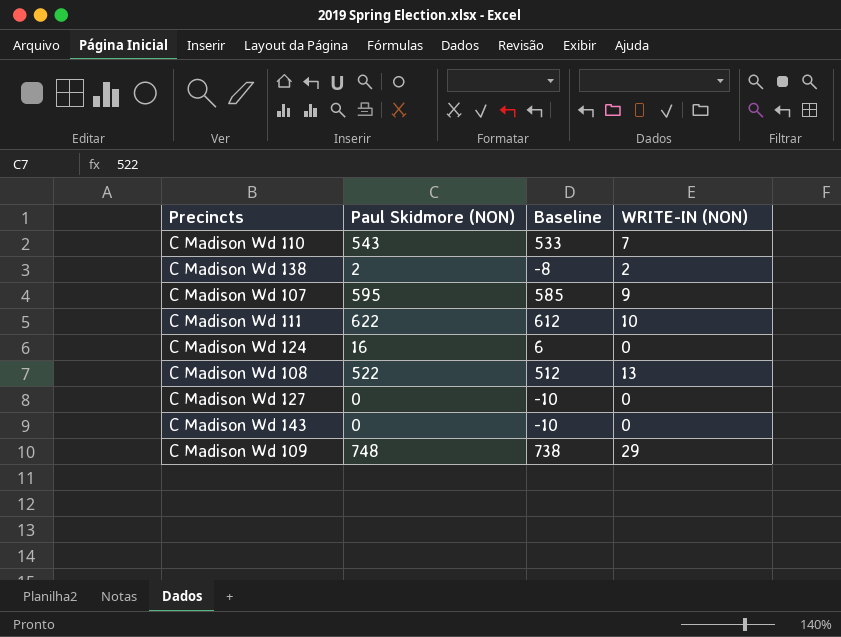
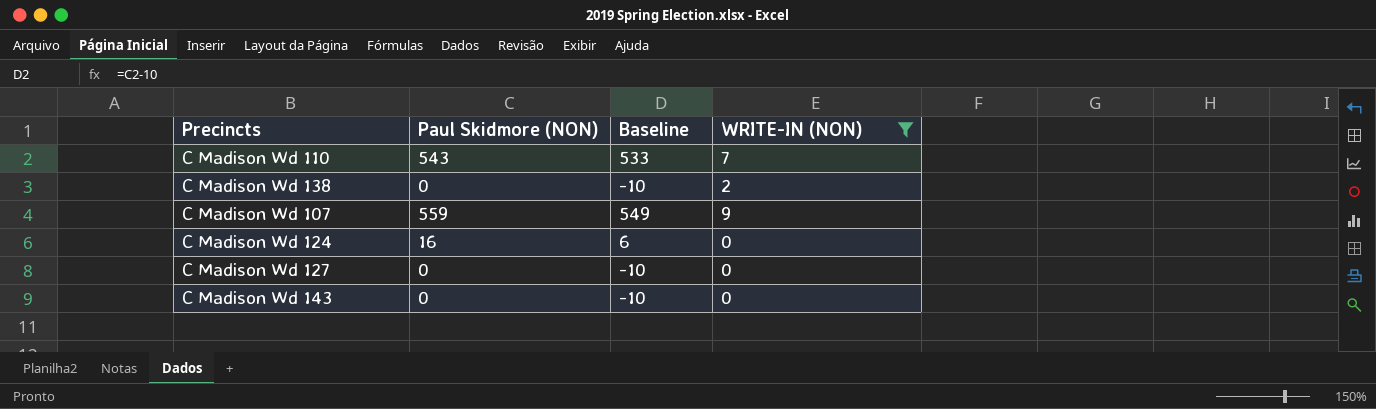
filter: none -> WRITE-IN (NON) <= 9
C Madison Wd 138 | Paul Skidmore (NON): 2 -> 0
C Madison Wd 138 | Baseline: -8 -> -10
C Madison Wd 107 | Paul Skidmore (NON): 595 -> 559
C Madison Wd 107 | Baseline: 585 -> 549

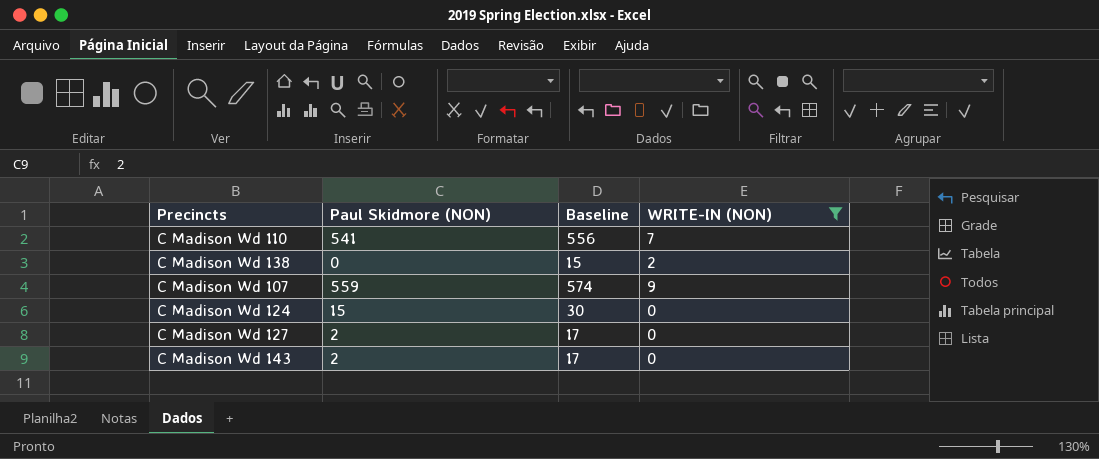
column Baseline | formula: [Paul Skidmore (NON)] - 10 -> [Paul Skidmore (NON)] + 15
C Madison Wd 110 | Paul Skidmore (NON): 543 -> 541
C Madison Wd 124 | Paul Skidmore (NON): 16 -> 15
C Madison Wd 127 | Paul Skidmore (NON): 0 -> 2
C Madison Wd 143 | Paul Skidmore (NON): 0 -> 2

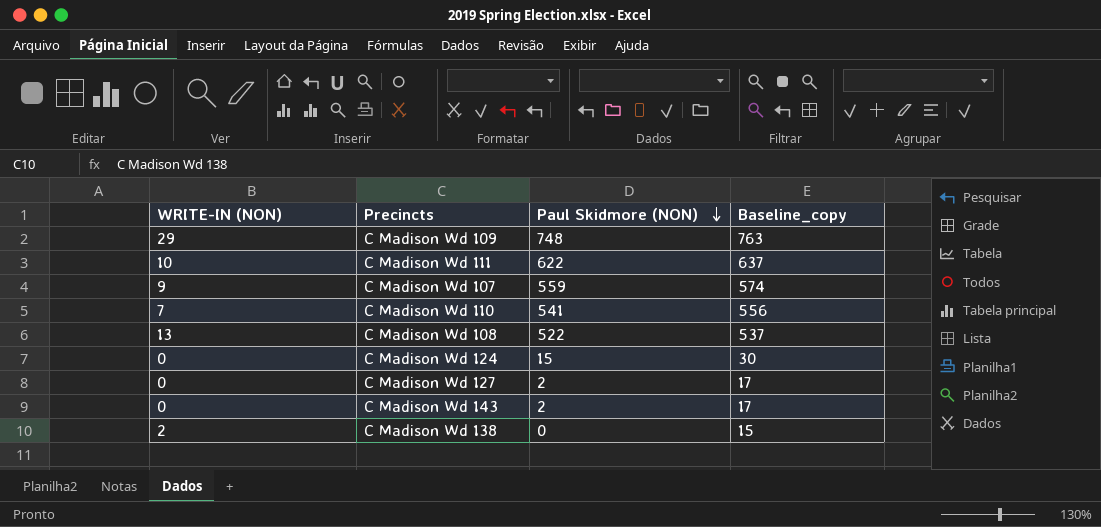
filter: WRITE-IN (NON) <= 9 -> none
row order: none -> Paul Skidmore (NON) descending
column WRITE-IN (NON) | position: 4 -> 1
column name: Baseline -> Baseline_copy

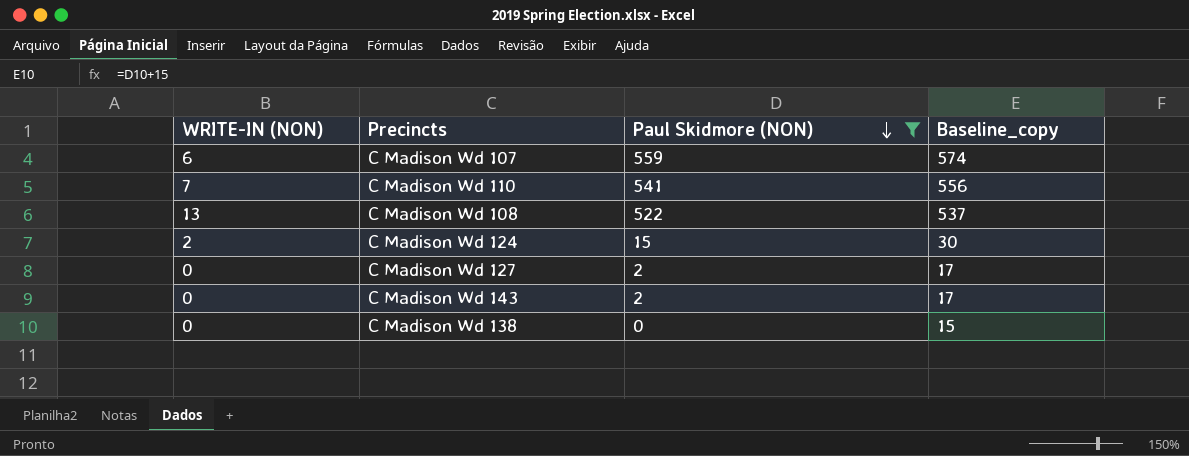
filter: none -> Paul Skidmore (NON) <= 559
C Madison Wd 107 | WRITE-IN (NON): 9 -> 6
C Madison Wd 124 | WRITE-IN (NON): 0 -> 2
C Madison Wd 138 | WRITE-IN (NON): 2 -> 0

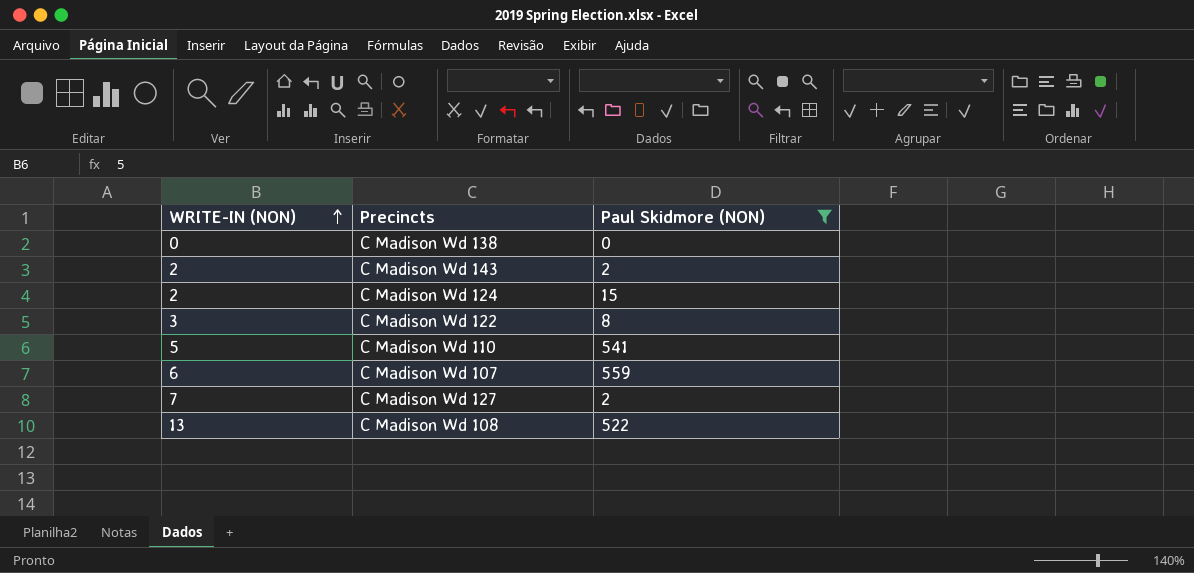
row order: Paul Skidmore (NON) descending -> WRITE-IN (NON) ascending
column Baseline_copy | formula: [Paul Skidmore (NON)] + 15 -> none
C Madison Wd 143 | WRITE-IN (NON): 0 -> 2
row C Madison Wd 122: none -> 3 | 8
C Madison Wd 110 | WRITE-IN (NON): 7 -> 5
C Madison Wd 127 | WRITE-IN (NON): 0 -> 7

